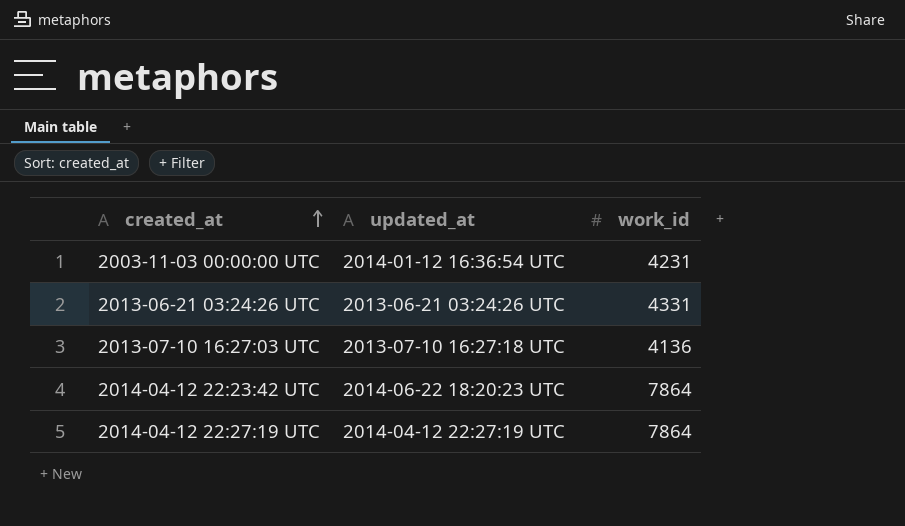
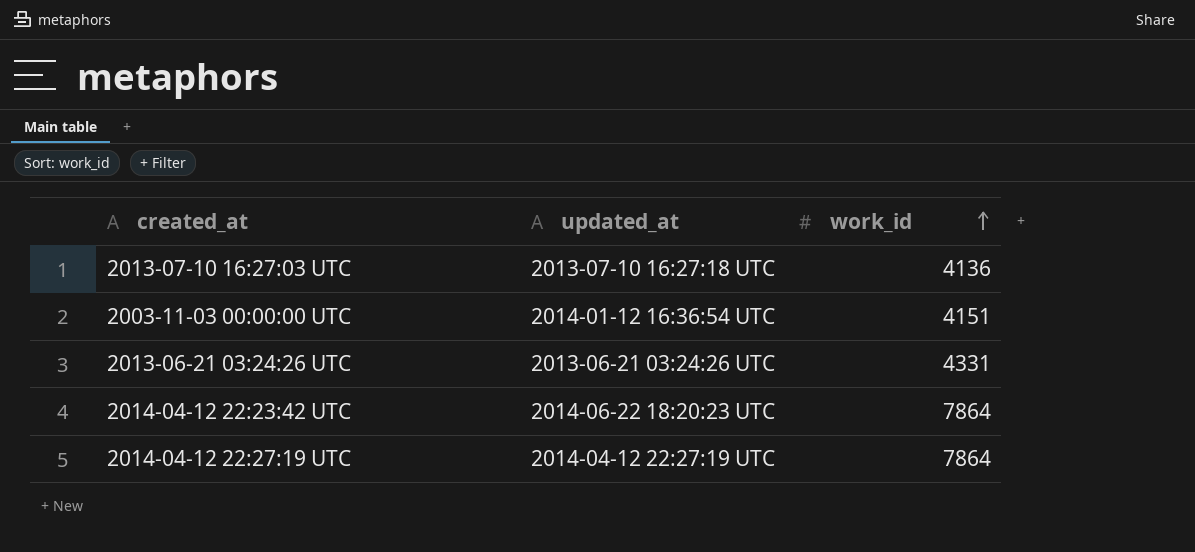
row order: created_at ascending -> work_id ascending
2003-11-03 00:00:00 UTC | work_id: 4231 -> 4151

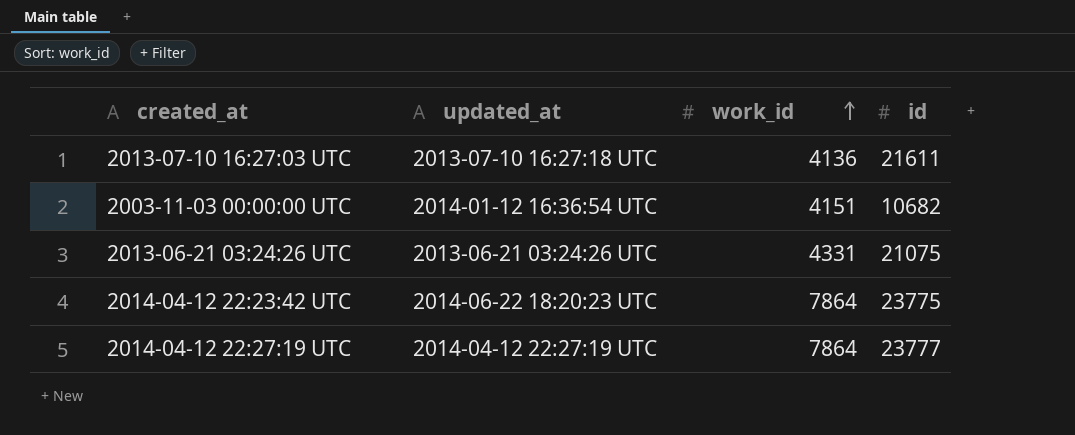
column id | position: none -> 4

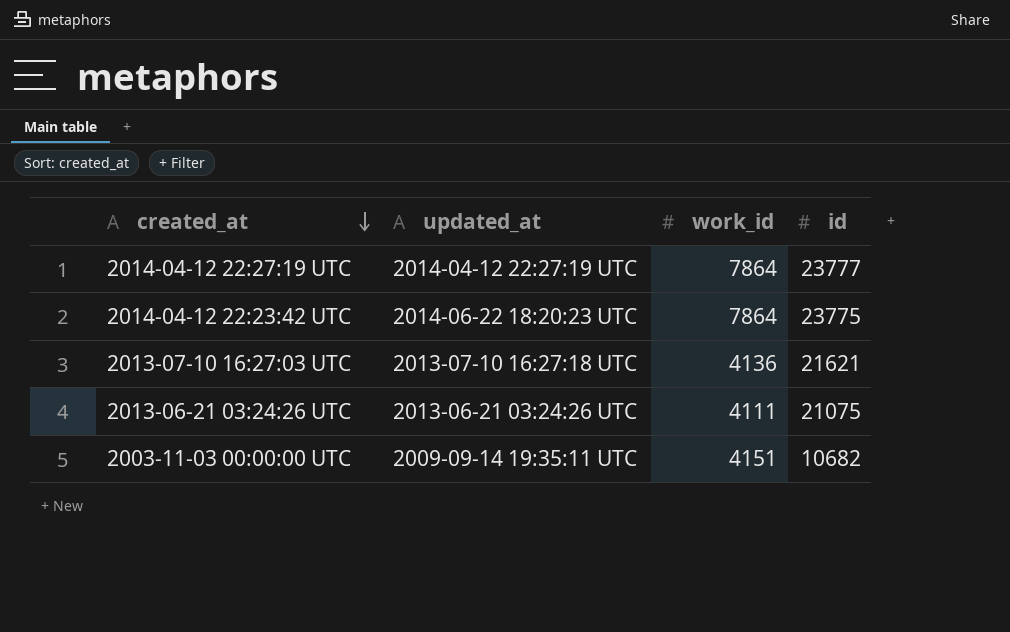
row order: work_id ascending -> created_at descending
2013-07-10 16:27:03 UTC | id: 21611 -> 21621
2013-06-21 03:24:26 UTC | work_id: 4331 -> 4111
2003-11-03 00:00:00 UTC | updated_at: 2014-01-12 16:36:54 UTC -> 2009-09-14 19:35:11 UTC

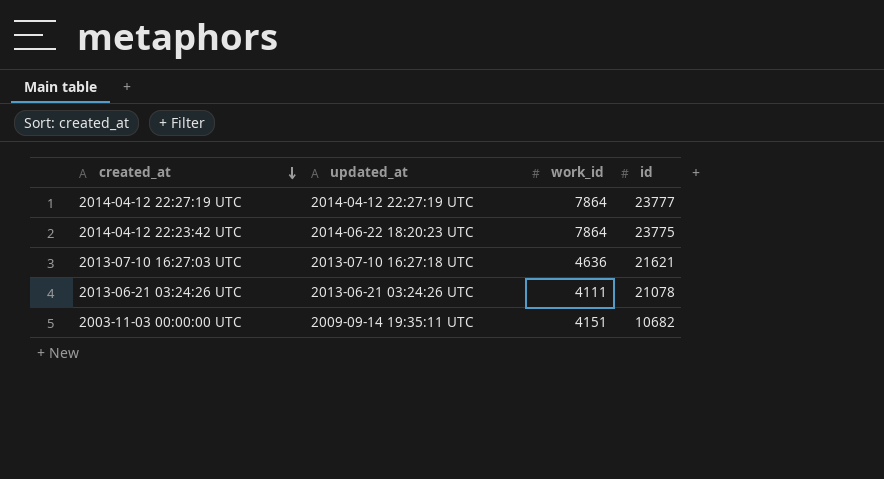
2013-07-10 16:27:03 UTC | work_id: 4136 -> 4636
2013-06-21 03:24:26 UTC | id: 21075 -> 21078

